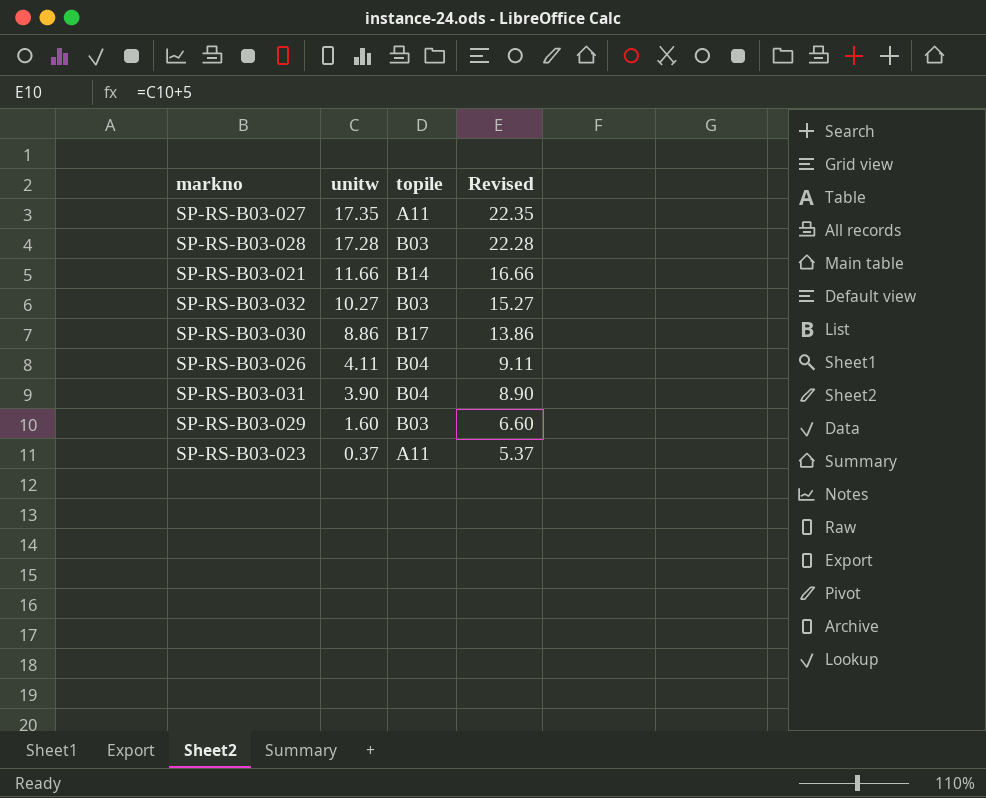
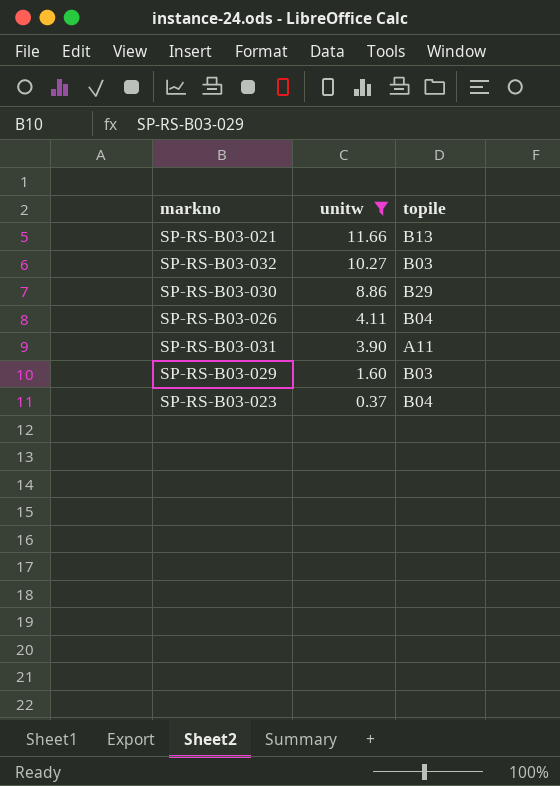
filter: none -> unitw <= 11.66
column Revised | formula: [unitw] + 5 -> none
SP-RS-B03-021 | topile: B14 -> B13
SP-RS-B03-030 | topile: B17 -> B29
SP-RS-B03-031 | topile: B04 -> A11
SP-RS-B03-023 | topile: A11 -> B04

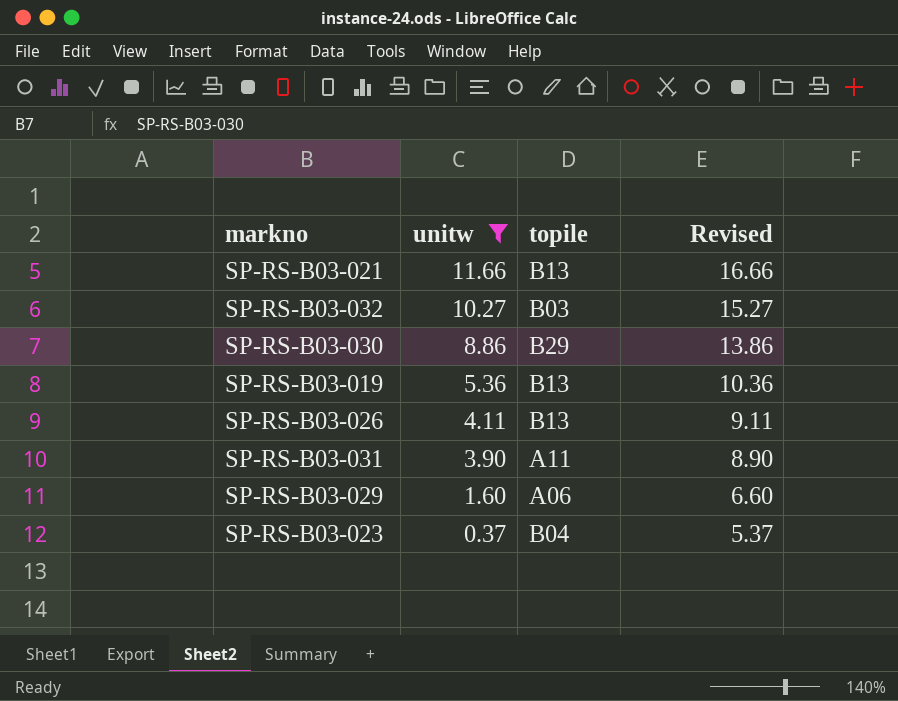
column Revised | formula: none -> [unitw] + 5
row SP-RS-B03-019: none -> 5.36 | B13 | 10.36
SP-RS-B03-026 | topile: B04 -> B13
SP-RS-B03-029 | topile: B03 -> A06

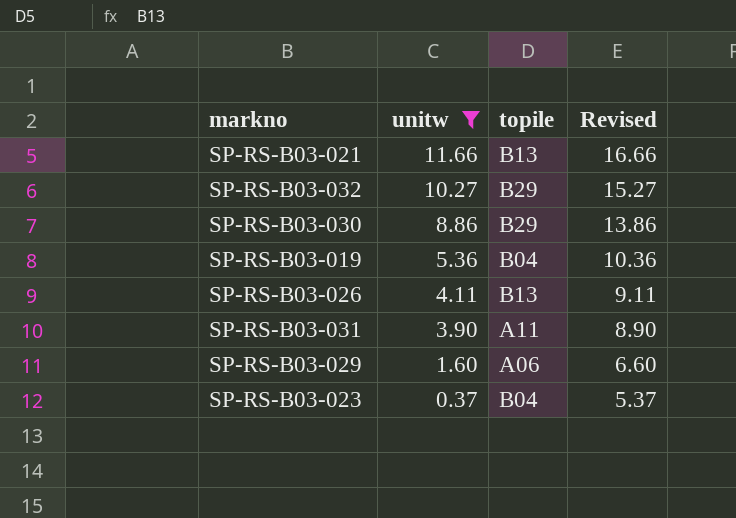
SP-RS-B03-032 | topile: B03 -> B29
SP-RS-B03-019 | topile: B13 -> B04

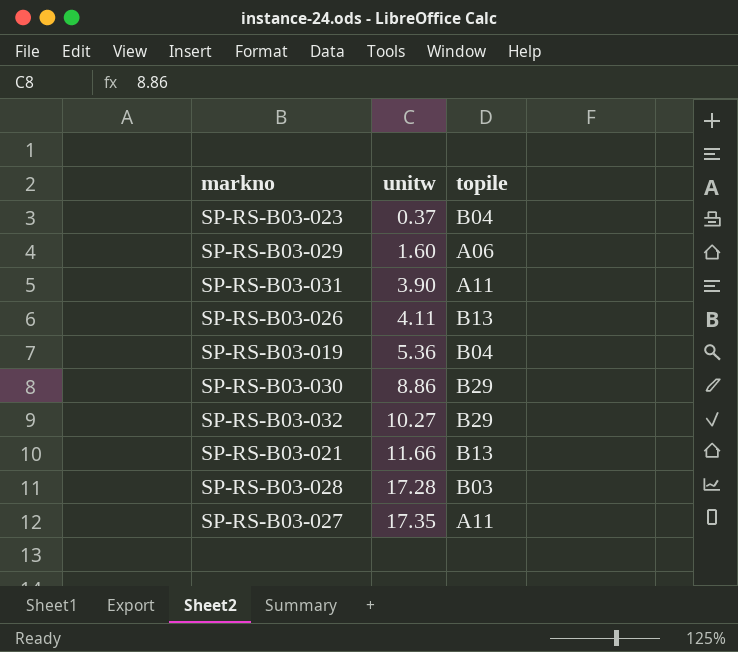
filter: unitw <= 11.66 -> none
row order: unitw descending -> unitw ascending
column Revised | formula: [unitw] + 5 -> none

